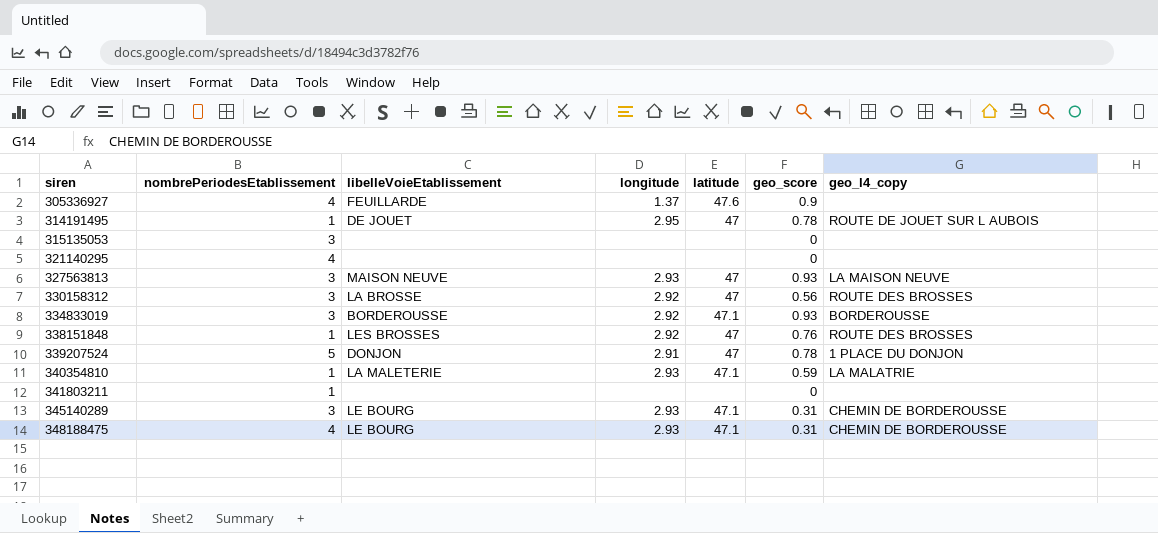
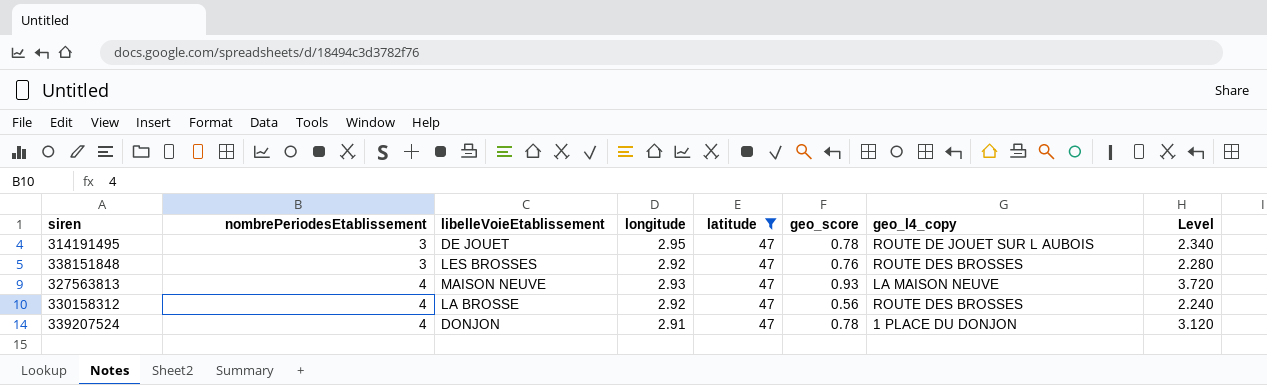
filter: none -> latitude = 47
row order: siren ascending -> nombrePeriodesEtablissement ascending
column Level | formula: none -> [nombrePeriodesEtablissement] * [geo_score]
314191495 | nombrePeriodesEtablissement: 1 -> 3
338151848 | nombrePeriodesEtablissement: 1 -> 3
327563813 | nombrePeriodesEtablissement: 3 -> 4
330158312 | nombrePeriodesEtablissement: 3 -> 4
339207524 | nombrePeriodesEtablissement: 5 -> 4

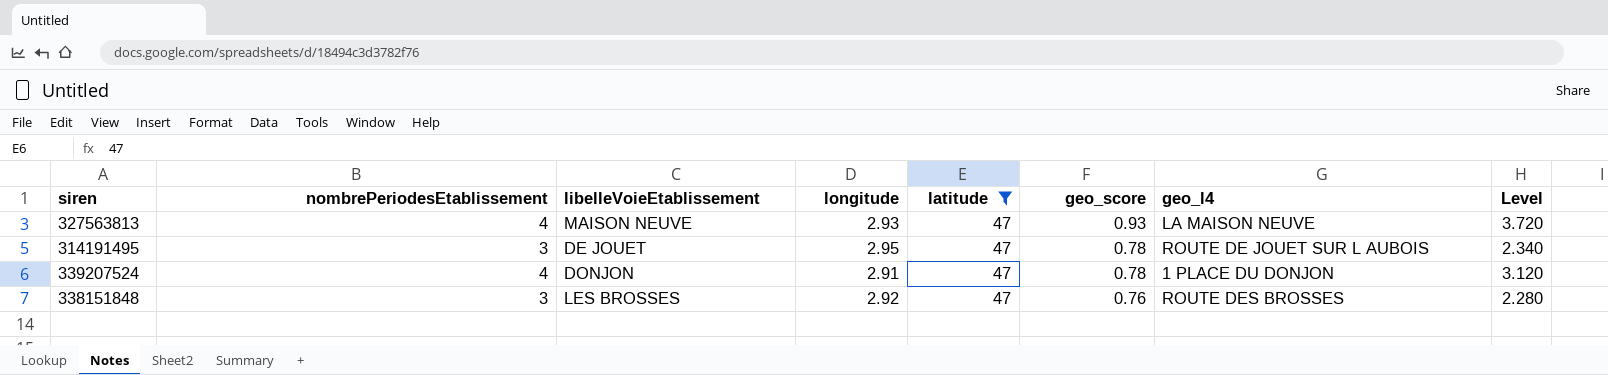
row order: nombrePeriodesEtablissement ascending -> geo_score descending
column name: geo_l4_copy -> geo_l4
row 330158312: 4 | LA BROSSE | 2.92 | 47 | 0.56 | ROUTE DES BROSSES | 2.240 -> none

